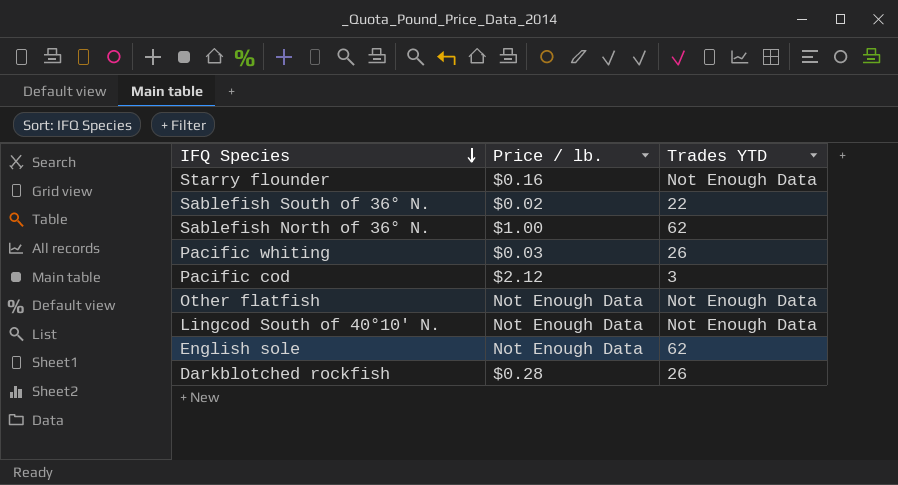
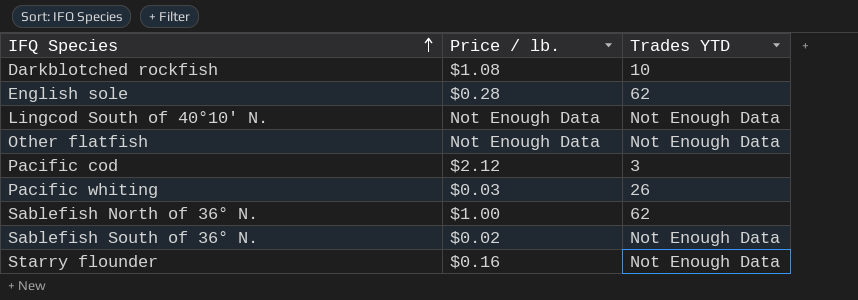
row order: IFQ Species descending -> IFQ Species ascending
Darkblotched rockfish | Price / lb.: $0.28 -> $1.08
Darkblotched rockfish | Trades YTD: 26 -> 10
English sole | Price / lb.: Not Enough Data -> $0.28
Sablefish South of 36° N. | Trades YTD: 22 -> Not Enough Data

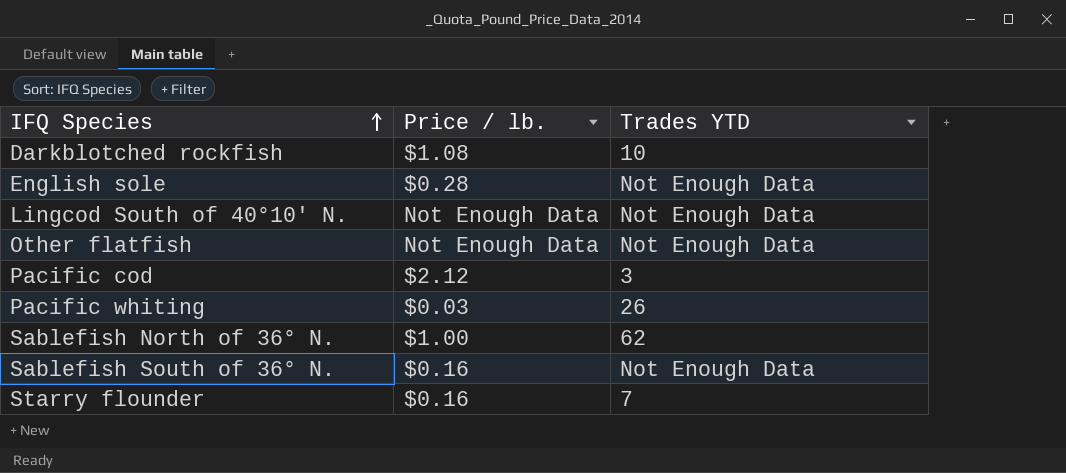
English sole | Trades YTD: 62 -> Not Enough Data
Sablefish South of 36° N. | Price / lb.: $0.02 -> $0.16
Starry flounder | Trades YTD: Not Enough Data -> 7

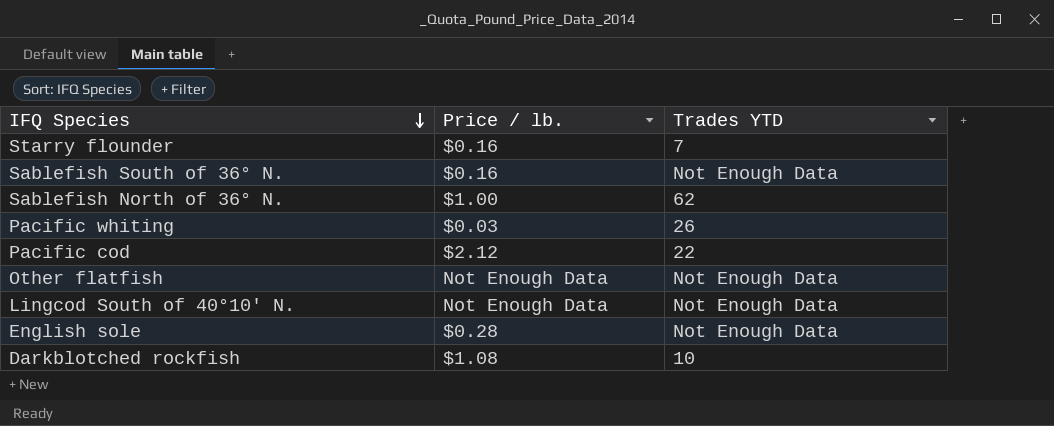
row order: IFQ Species ascending -> IFQ Species descending
Pacific cod | Trades YTD: 3 -> 22

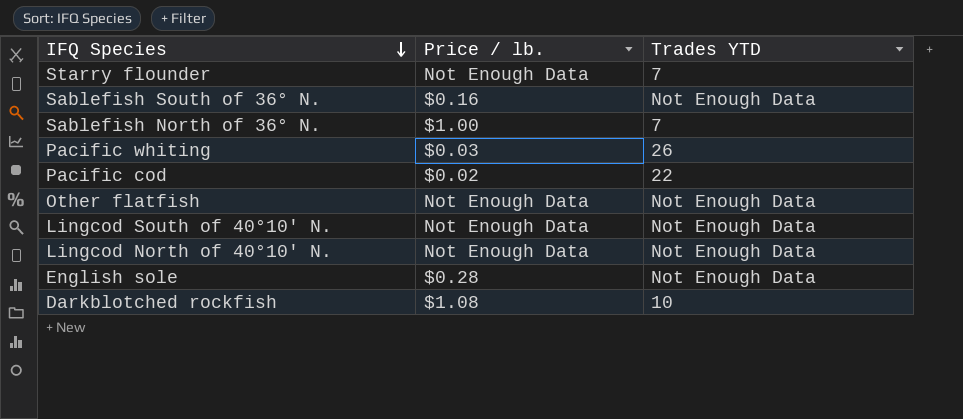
Starry flounder | Price / lb.: $0.16 -> Not Enough Data
Sablefish North of 36° N. | Trades YTD: 62 -> 7
Pacific cod | Price / lb.: $2.12 -> $0.02
row Lingcod North of 40°10' N.: none -> Not Enough Data | Not Enough Data

